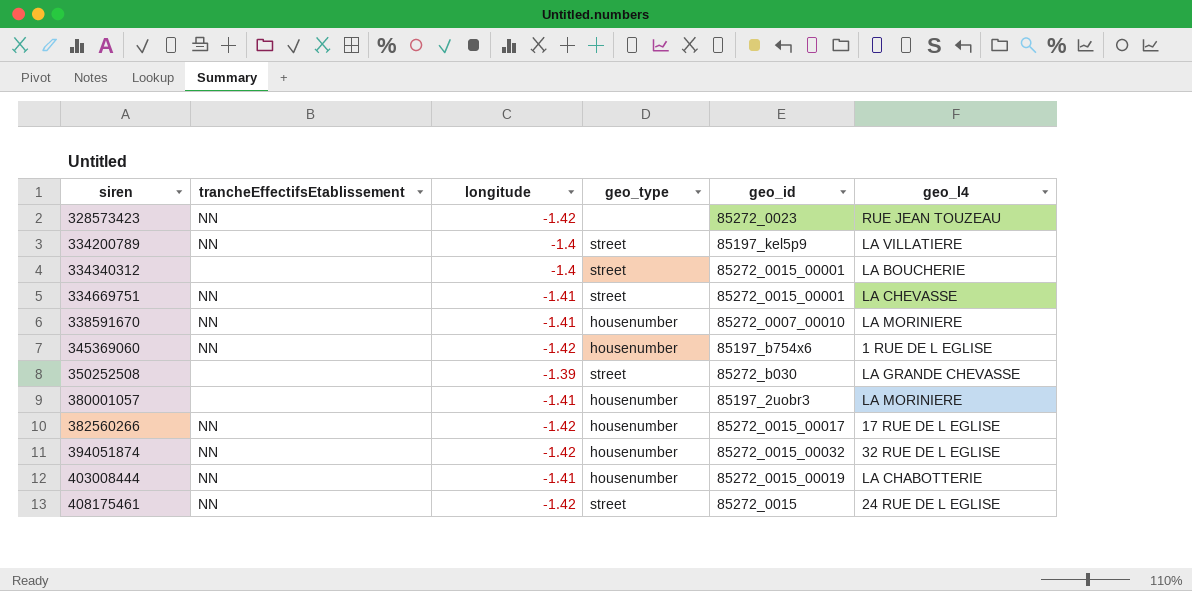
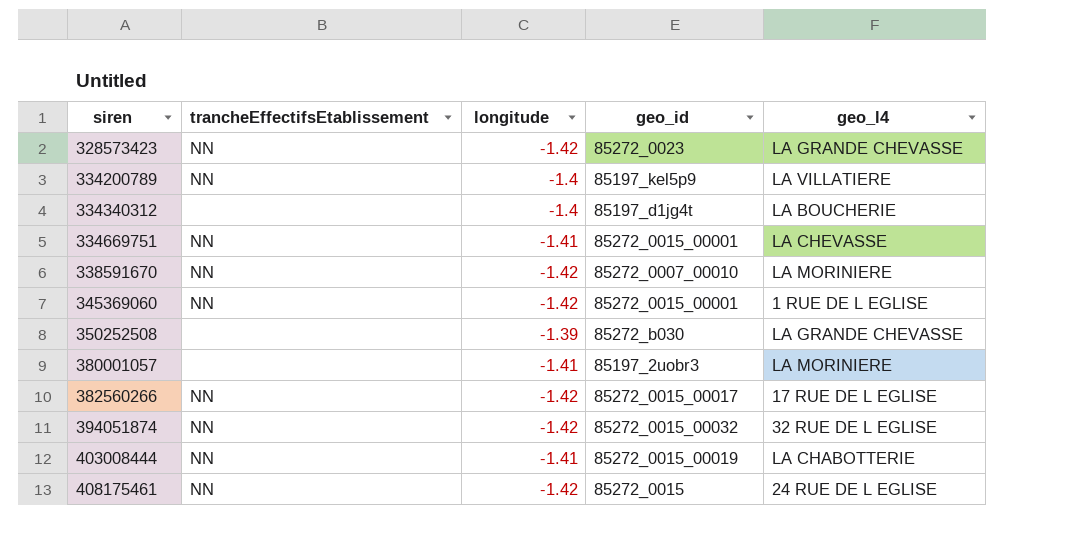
column geo_type | position: 4 -> none
328573423 | geo_l4: RUE JEAN TOUZEAU -> LA GRANDE CHEVASSE
334340312 | geo_id: 85272_0015_00001 -> 85197_d1jg4t
338591670 | longitude: -1.41 -> -1.42
345369060 | geo_id: 85197_b754x6 -> 85272_0015_00001

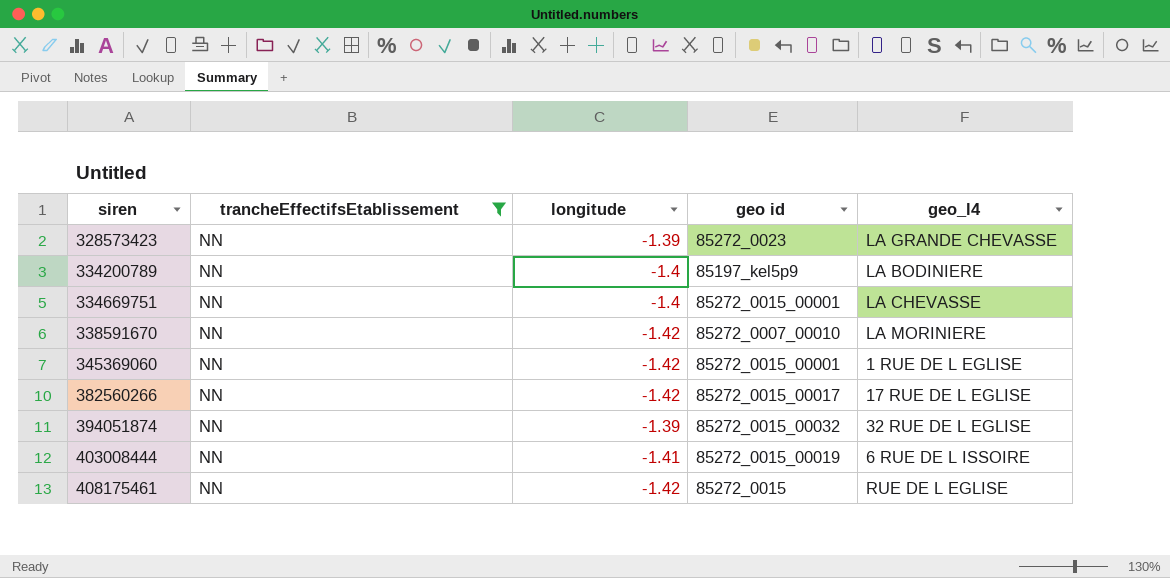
filter: none -> trancheEffectifsEtablissement = NN
column name: geo_id -> geo id
328573423 | longitude: -1.42 -> -1.39
334200789 | geo_l4: LA VILLATIERE -> LA BODINIERE
334669751 | longitude: -1.41 -> -1.4
394051874 | longitude: -1.42 -> -1.39
403008444 | geo_l4: LA CHABOTTERIE -> 6 RUE DE L ISSOIRE
408175461 | geo_l4: 24 RUE DE L EGLISE -> RUE DE L EGLISE

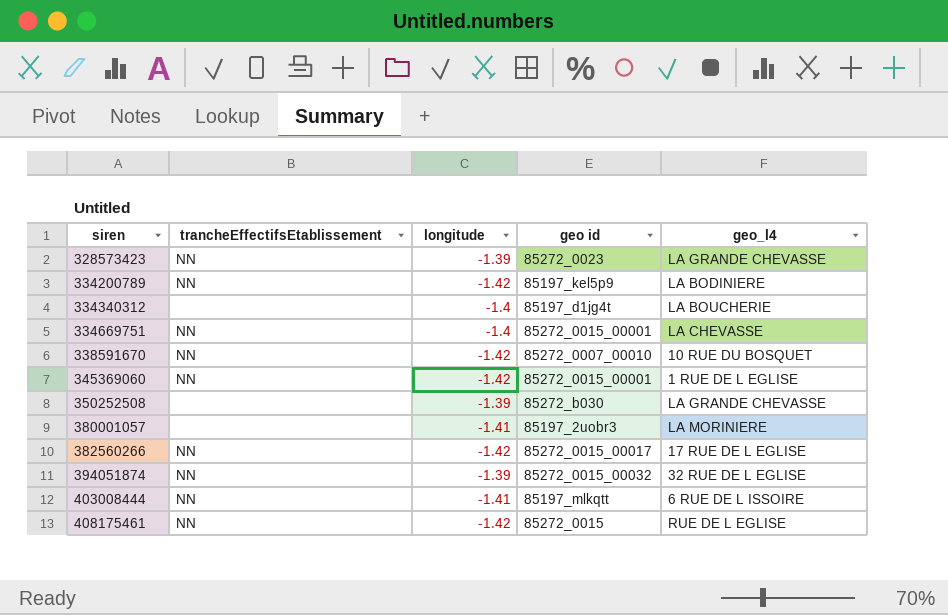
filter: trancheEffectifsEtablissement = NN -> none
334200789 | longitude: -1.4 -> -1.42
338591670 | geo_l4: LA MORINIERE -> 10 RUE DU BOSQUET
403008444 | geo id: 85272_0015_00019 -> 85197_mlkqtt

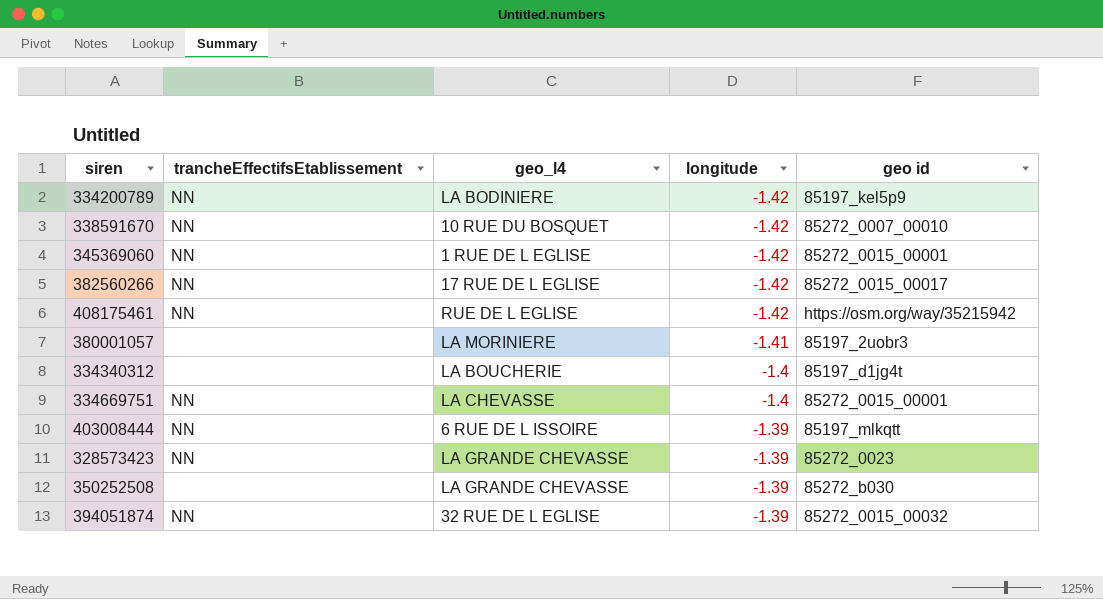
row order: siren ascending -> longitude ascending
column geo_l4 | position: 5 -> 3
408175461 | geo id: 85272_0015 -> https://osm.org/way/35215942
403008444 | longitude: -1.41 -> -1.39

